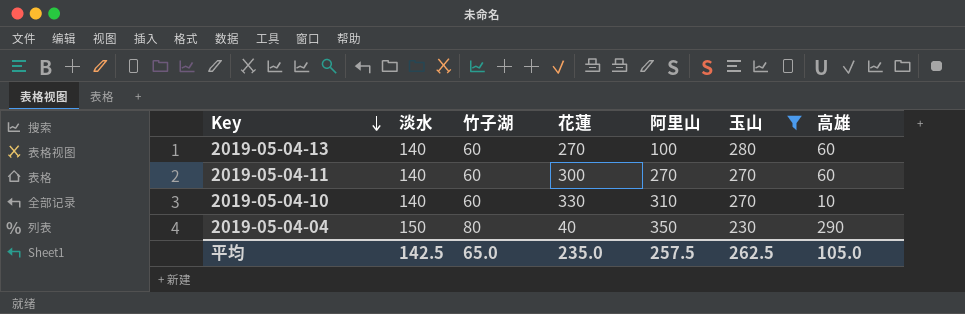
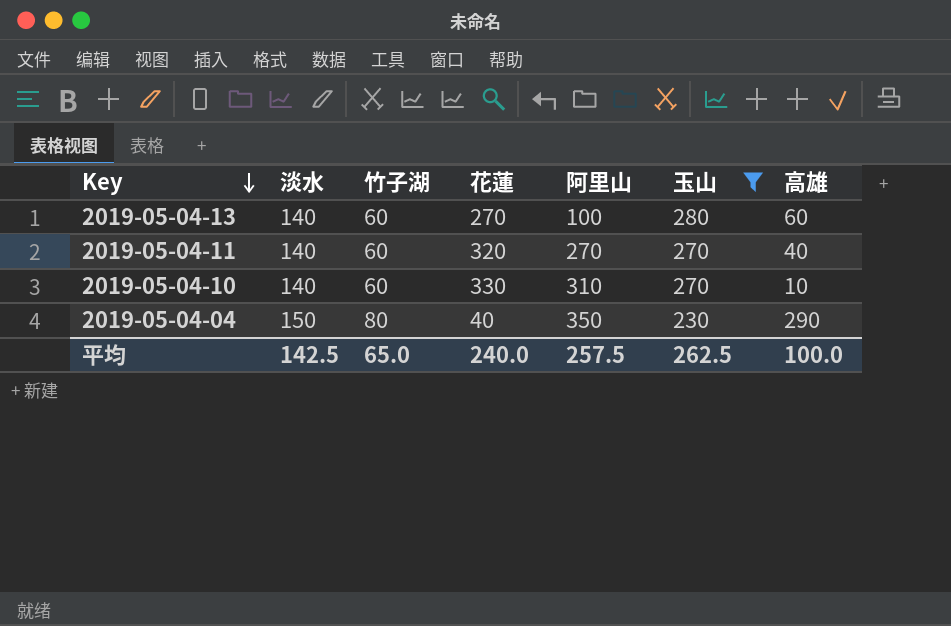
2019-05-04-11 | 花蓮: 300 -> 320
2019-05-04-11 | 高雄: 60 -> 40
平均 | 花蓮: 235.0 -> 240.0
平均 | 高雄: 105.0 -> 100.0

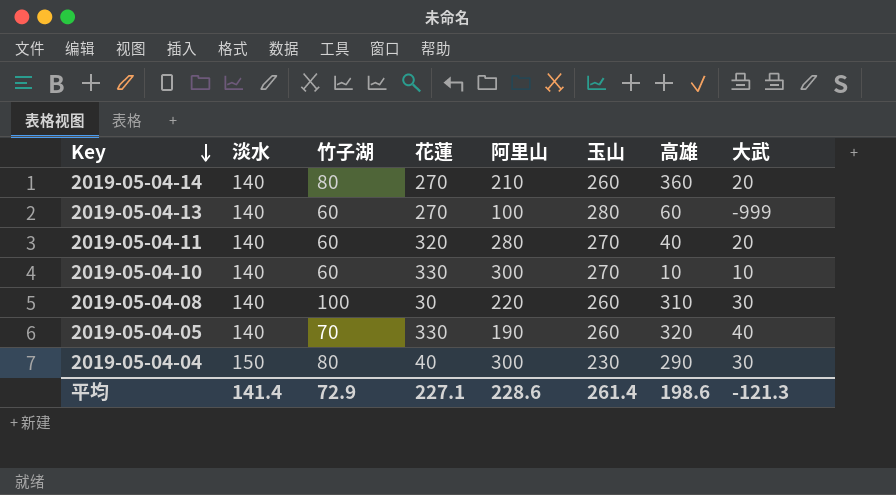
filter: 玉山 != 260 -> none
column 大武 | position: none -> 8
2019-05-04-11 | 阿里山: 270 -> 280
2019-05-04-10 | 阿里山: 310 -> 300
2019-05-04-04 | 阿里山: 350 -> 300
平均 | 淡水: 142.5 -> 141.4
平均 | 竹子湖: 65.0 -> 72.9
平均 | 花蓮: 240.0 -> 227.1
平均 | 阿里山: 257.5 -> 228.6
平均 | 玉山: 262.5 -> 261.4
平均 | 高雄: 100.0 -> 198.6

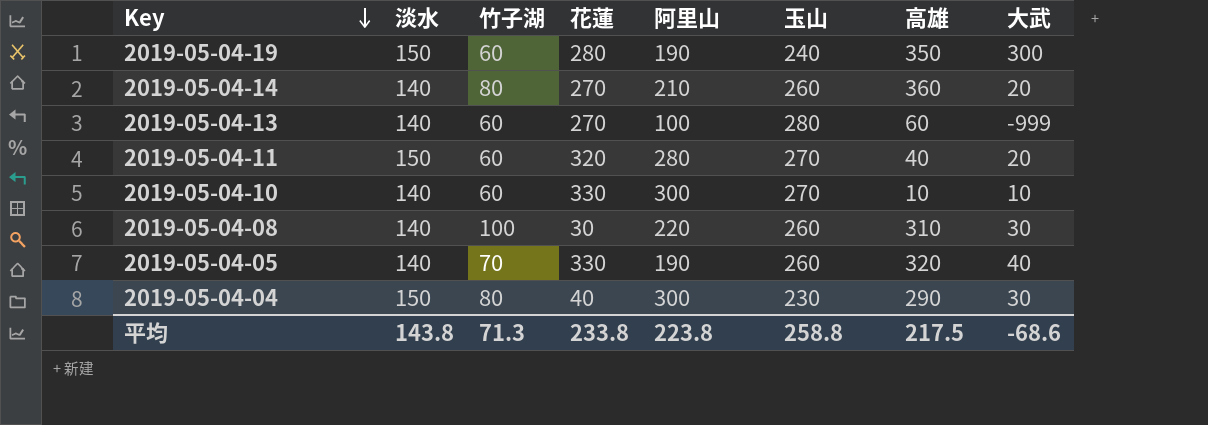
row 2019-05-04-19: none -> 150 | 60 | 280 | 190 | 240 | 350 | 300
2019-05-04-11 | 淡水: 140 -> 150
平均 | 淡水: 141.4 -> 143.8
平均 | 竹子湖: 72.9 -> 71.3
平均 | 花蓮: 227.1 -> 233.8
平均 | 阿里山: 228.6 -> 223.8
平均 | 玉山: 261.4 -> 258.8
平均 | 高雄: 198.6 -> 217.5
平均 | 大武: -121.3 -> -68.6

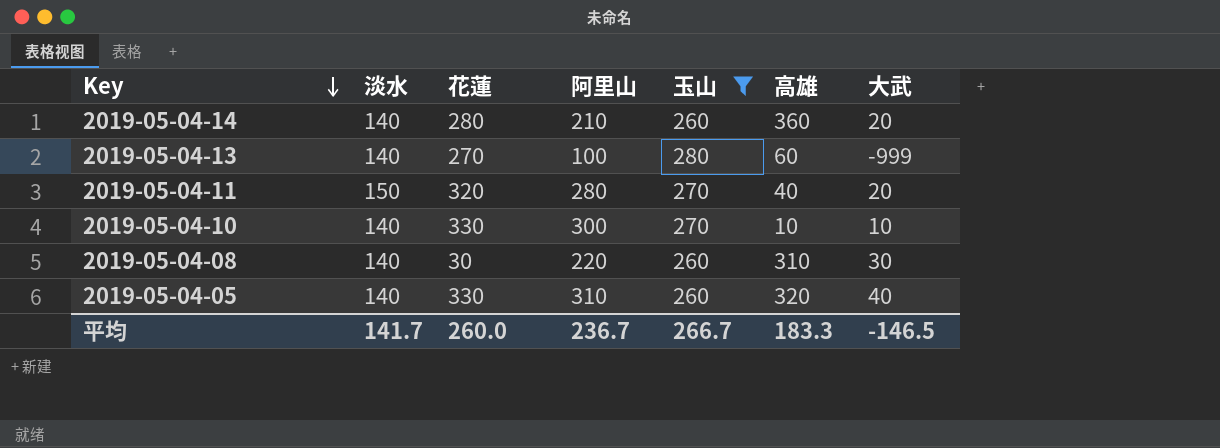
filter: none -> 玉山 >= 260
column 竹子湖 | position: 3 -> none
2019-05-04-14 | 花蓮: 270 -> 280
2019-05-04-05 | 阿里山: 190 -> 310
平均 | 淡水: 143.8 -> 141.7
平均 | 花蓮: 233.8 -> 260.0
平均 | 阿里山: 223.8 -> 236.7
平均 | 玉山: 258.8 -> 266.7
平均 | 高雄: 217.5 -> 183.3
平均 | 大武: -68.6 -> -146.5

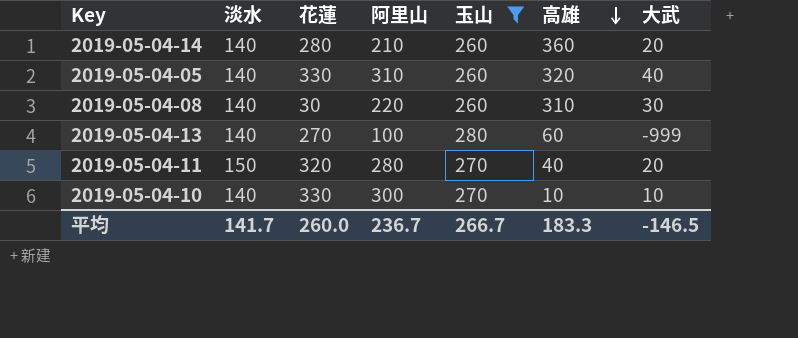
row order: Key descending -> 高雄 descending

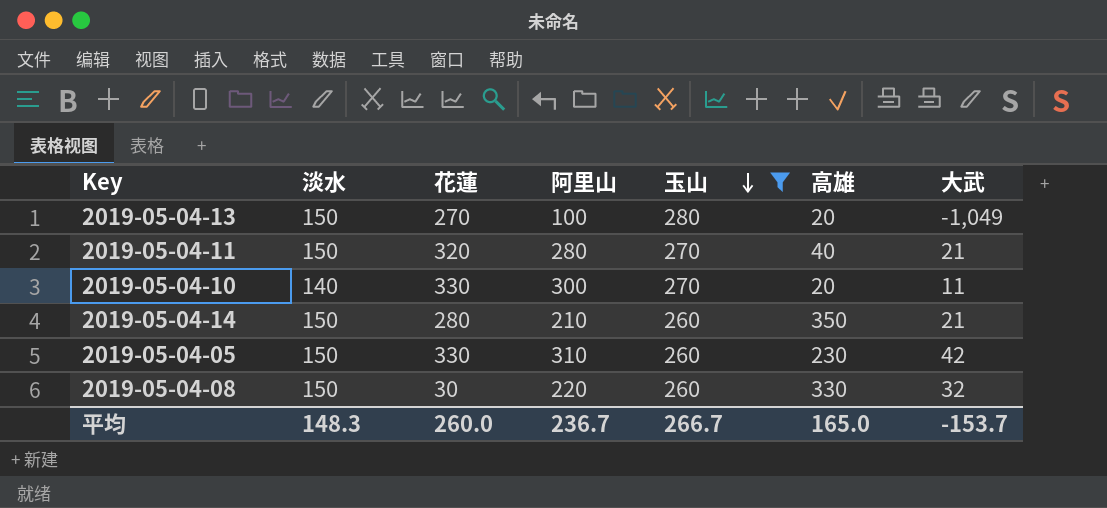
row order: 高雄 descending -> 玉山 descending
2019-05-04-13 | 淡水: 140 -> 150
2019-05-04-13 | 高雄: 60 -> 20
2019-05-04-13 | 大武: -999 -> -1,049
2019-05-04-11 | 大武: 20 -> 21
2019-05-04-10 | 高雄: 10 -> 20
2019-05-04-10 | 大武: 10 -> 11
2019-05-04-14 | 淡水: 140 -> 150
2019-05-04-14 | 高雄: 360 -> 350
2019-05-04-14 | 大武: 20 -> 21
2019-05-04-05 | 淡水: 140 -> 150
2019-05-04-05 | 高雄: 320 -> 230
2019-05-04-05 | 大武: 40 -> 42
2019-05-04-08 | 淡水: 140 -> 150
2019-05-04-08 | 高雄: 310 -> 330
2019-05-04-08 | 大武: 30 -> 32
平均 | 淡水: 141.7 -> 148.3
平均 | 高雄: 183.3 -> 165.0
平均 | 大武: -146.5 -> -153.7

